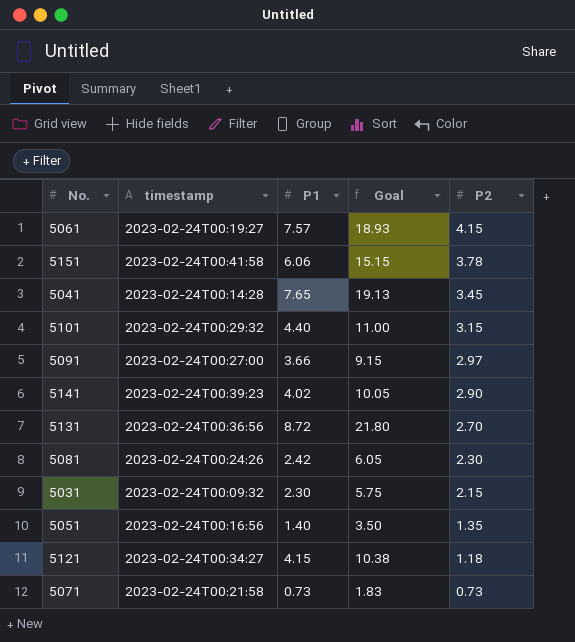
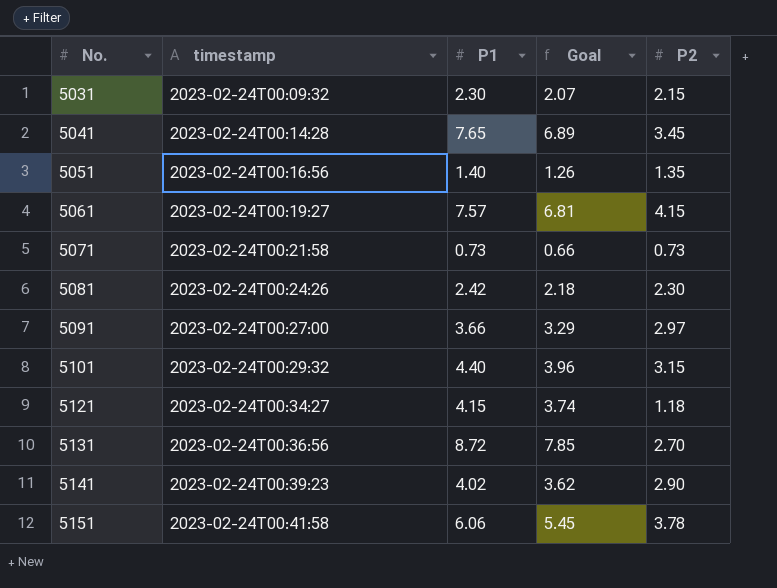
row order: P2 descending -> No. ascending
column Goal | formula: [P1] * 2.5 -> [P1] * 0.9

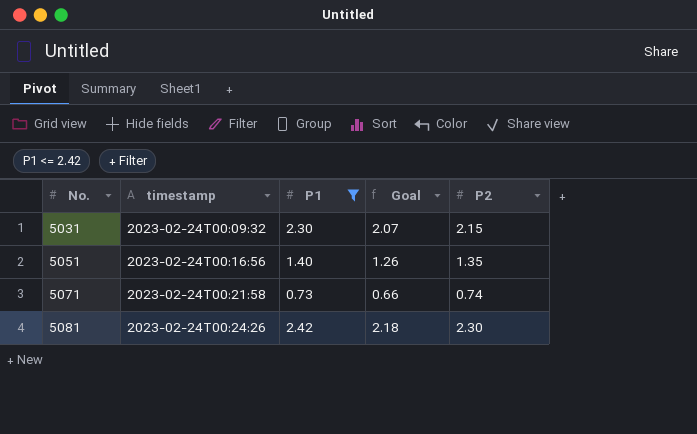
filter: none -> P1 <= 2.42
5071 | P2: 0.73 -> 0.74

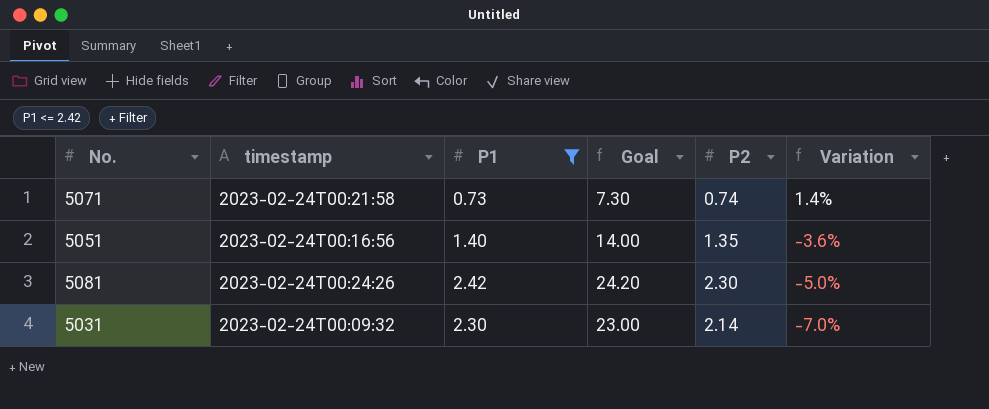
row order: No. ascending -> Variation descending
column Goal | formula: [P1] * 0.9 -> [P1] * 10
column Variation | formula: none -> ([P2] - [P1]) / [P1]
5031 | P2: 2.15 -> 2.14

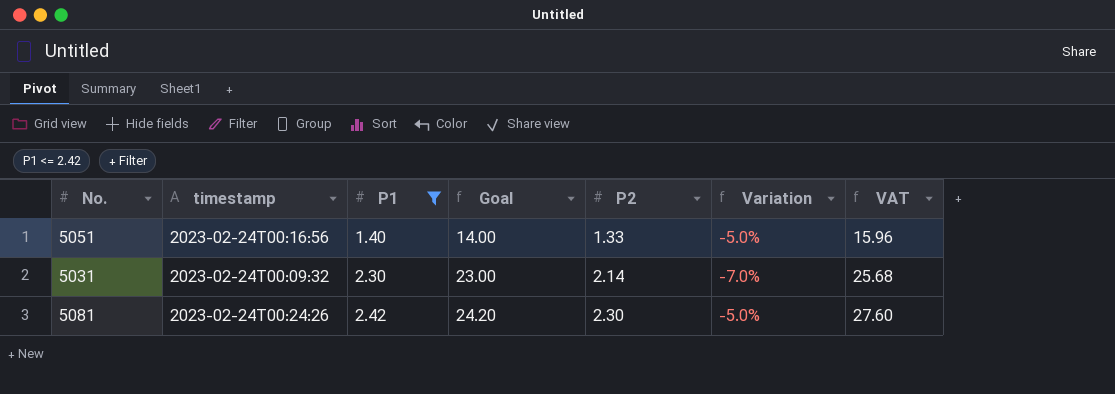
row order: Variation descending -> P1 ascending
column VAT | formula: none -> [P2] * 12
row 5071: 2023-02-24T00:21:58 | 0.73 | 7.30 | 0.74 | 1.4% -> none
5051 | P2: 1.35 -> 1.33
5051 | Variation: -3.6% -> -5.0%

